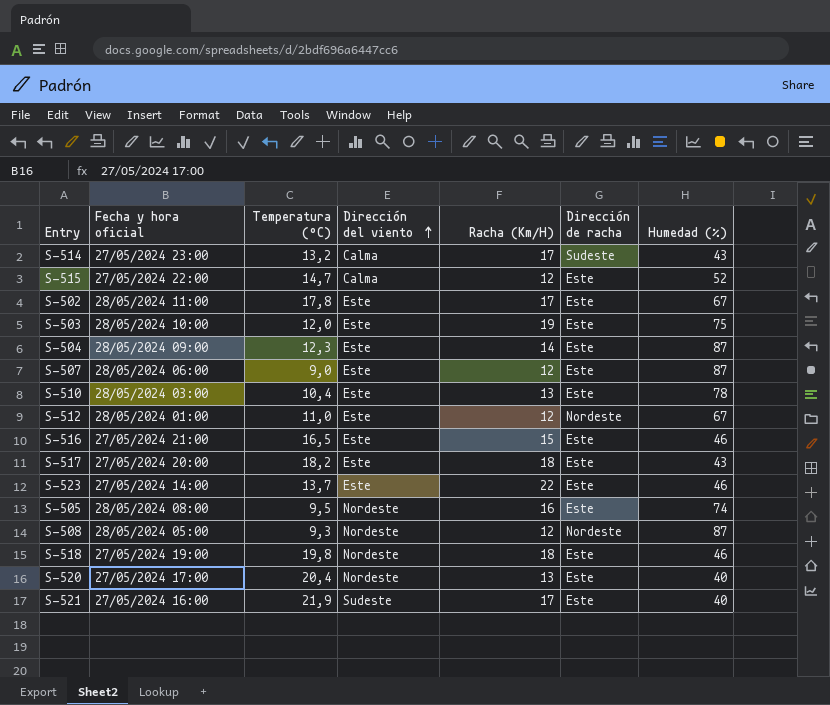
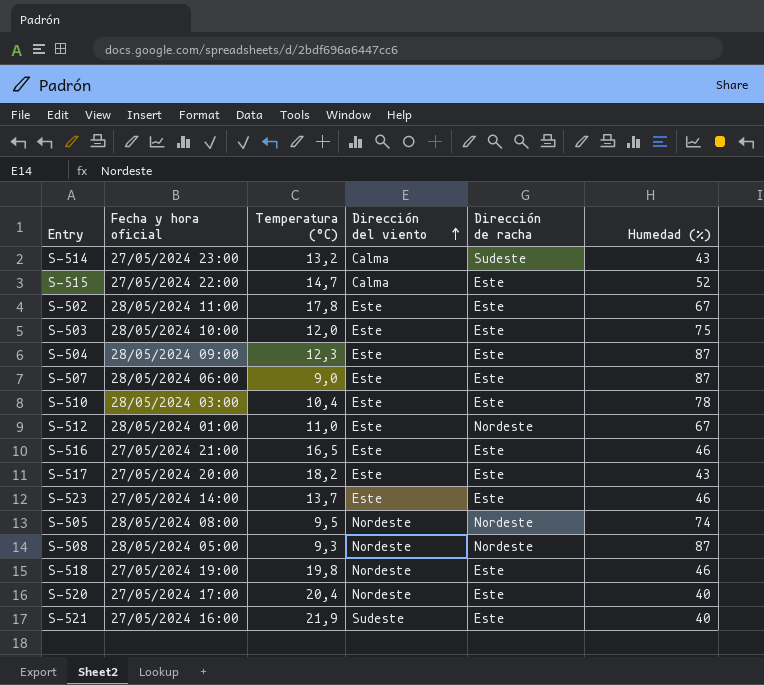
column Racha (Km/H) | position: 5 -> none
S-505 | Dirección de racha: Este -> Nordeste

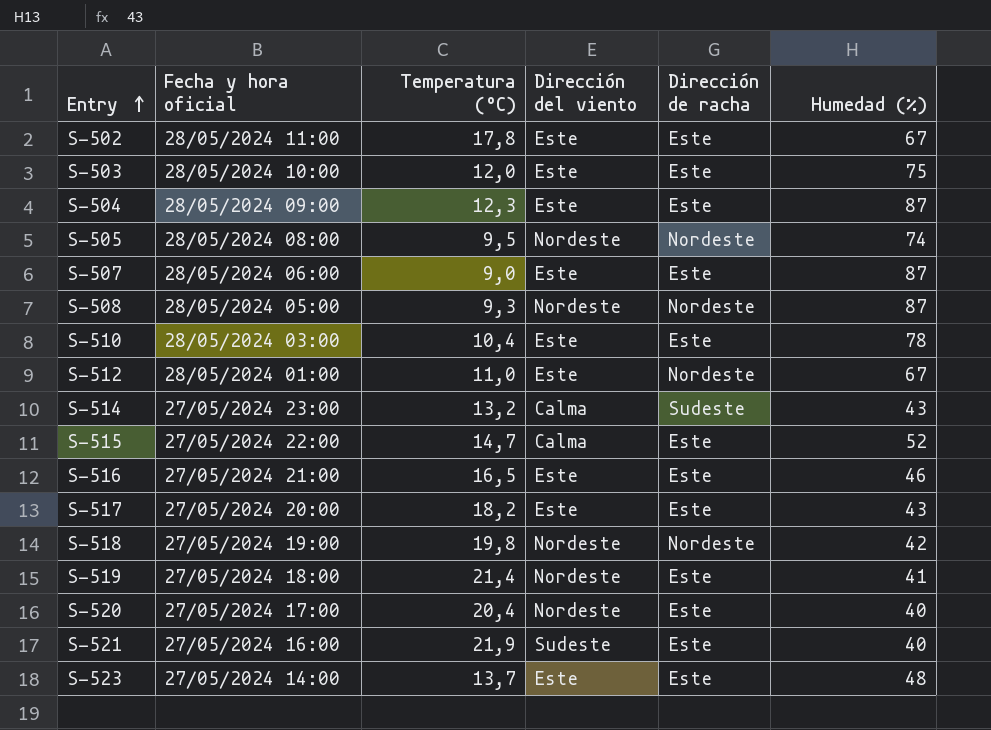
row order: Dirección del viento ascending -> Entry ascending
S-518 | Dirección de racha: Este -> Nordeste
S-518 | Humedad (%): 46 -> 42
row S-519: none -> 27/05/2024 18:00 | 21,4 | Nordeste | Este | 41
S-523 | Humedad (%): 46 -> 48

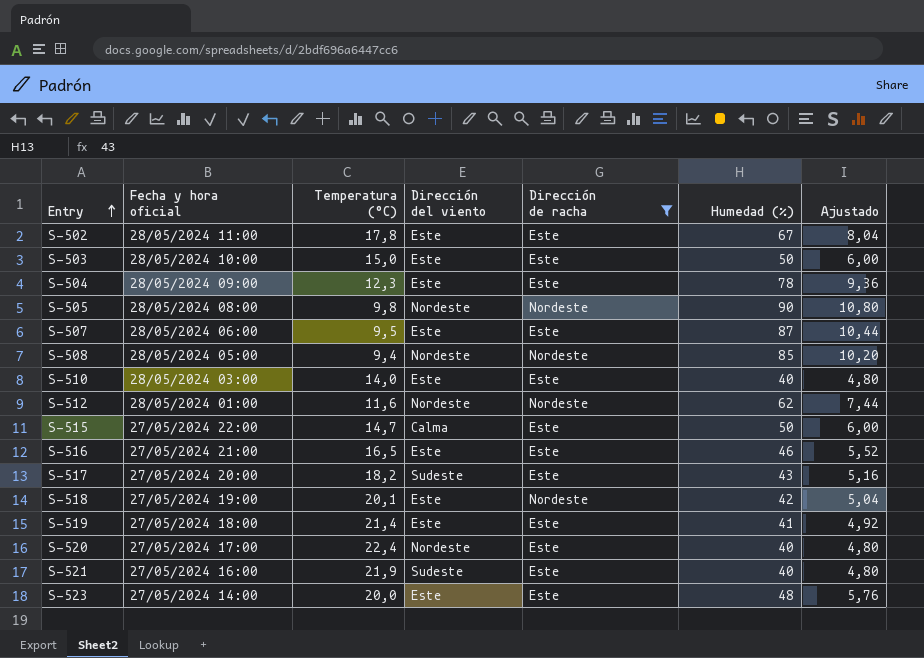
filter: none -> Dirección de racha != Sudeste
column Ajustado | formula: none -> [Humedad (%)] * 0,12
S-503 | Temperatura (ºC): 12,0 -> 15,0
S-503 | Humedad (%): 75 -> 50
S-504 | Humedad (%): 87 -> 78
S-505 | Temperatura (ºC): 9,5 -> 9,8
S-505 | Humedad (%): 74 -> 90
S-507 | Temperatura (ºC): 9,0 -> 9,5
S-508 | Temperatura (ºC): 9,3 -> 9,4
S-508 | Humedad (%): 87 -> 85
S-510 | Temperatura (ºC): 10,4 -> 14,0
S-510 | Humedad (%): 78 -> 40
S-512 | Temperatura (ºC): 11,0 -> 11,6
S-512 | Dirección del viento: Este -> Nordeste
S-512 | Humedad (%): 67 -> 62
S-515 | Humedad (%): 52 -> 50
S-517 | Dirección del viento: Este -> Sudeste
S-518 | Temperatura (ºC): 19,8 -> 20,1
S-518 | Dirección del viento: Nordeste -> Este
S-519 | Dirección del viento: Nordeste -> Este
S-520 | Temperatura (ºC): 20,4 -> 22,4
S-523 | Temperatura (ºC): 13,7 -> 20,0

